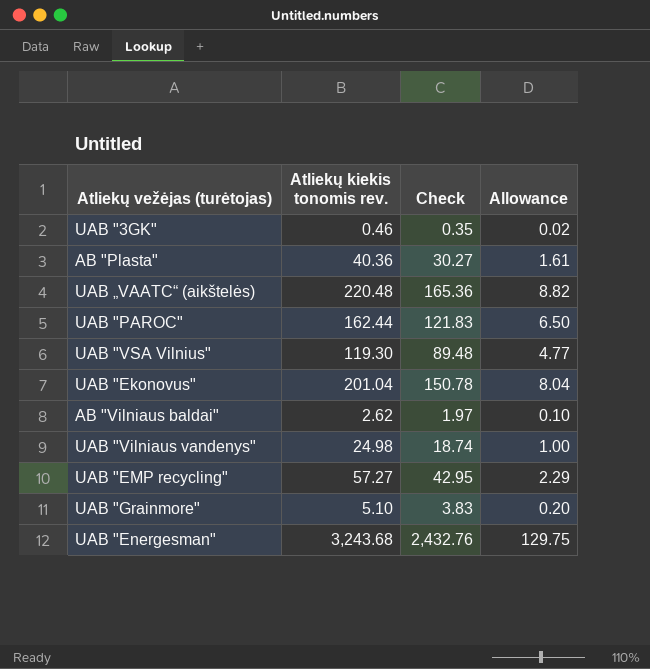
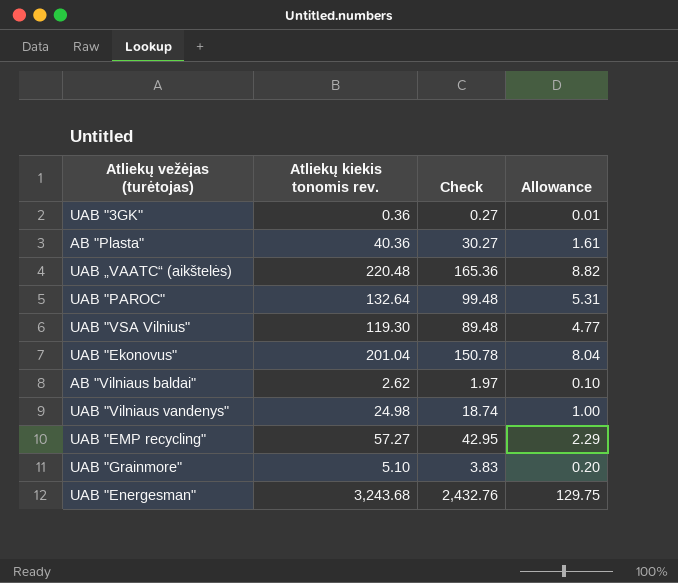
UAB "3GK" | Atliekų kiekis tonomis rev.: 0.46 -> 0.36
UAB "3GK" | Check: 0.35 -> 0.27
UAB "3GK" | Allowance: 0.02 -> 0.01
UAB "PAROC" | Atliekų kiekis tonomis rev.: 162.44 -> 132.64
UAB "PAROC" | Check: 121.83 -> 99.48
UAB "PAROC" | Allowance: 6.50 -> 5.31

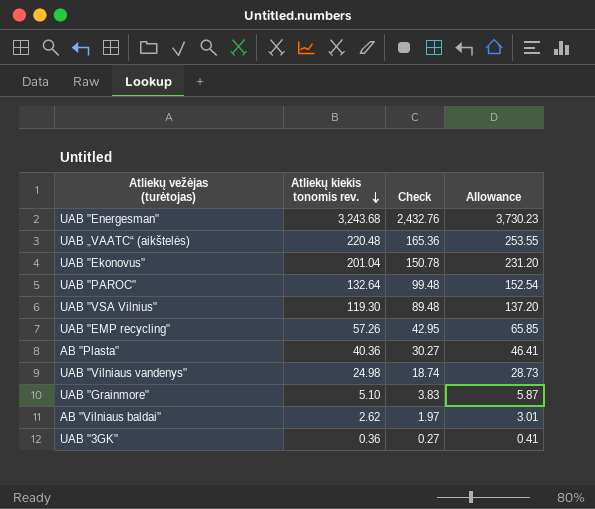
row order: none -> Atliekų kiekis tonomis rev. descending
column Allowance | formula: [Atliekų kiekis tonomis rev.] * 0.04 -> [Atliekų kiekis tonomis rev.] * 1.15
UAB "EMP recycling" | Atliekų kiekis tonomis rev.: 57.27 -> 57.26

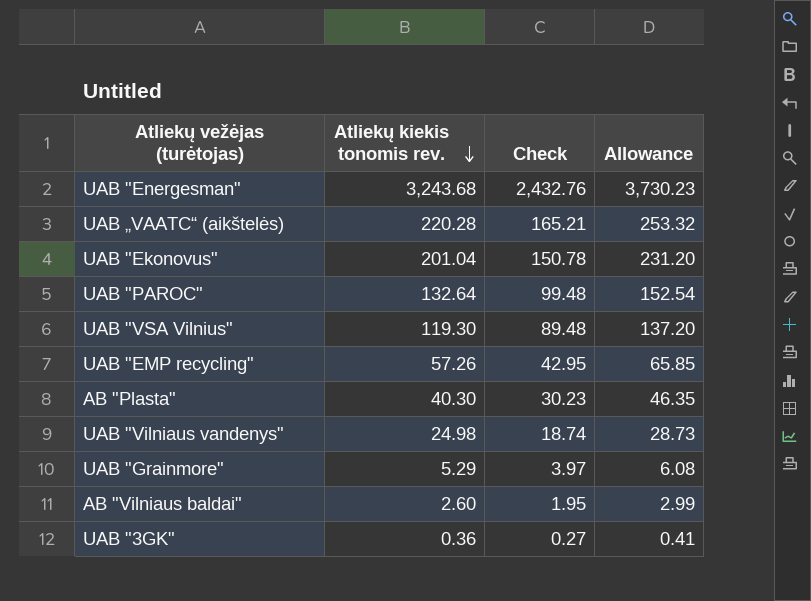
UAB „VAATC“ (aikštelės) | Atliekų kiekis tonomis rev.: 220.48 -> 220.28
UAB „VAATC“ (aikštelės) | Check: 165.36 -> 165.21
UAB „VAATC“ (aikštelės) | Allowance: 253.55 -> 253.32
AB "Plasta" | Atliekų kiekis tonomis rev.: 40.36 -> 40.30
AB "Plasta" | Check: 30.27 -> 30.23
AB "Plasta" | Allowance: 46.41 -> 46.35
UAB "Grainmore" | Atliekų kiekis tonomis rev.: 5.10 -> 5.29
UAB "Grainmore" | Check: 3.83 -> 3.97
UAB "Grainmore" | Allowance: 5.87 -> 6.08
AB "Vilniaus baldai" | Atliekų kiekis tonomis rev.: 2.62 -> 2.60
AB "Vilniaus baldai" | Check: 1.97 -> 1.95
AB "Vilniaus baldai" | Allowance: 3.01 -> 2.99

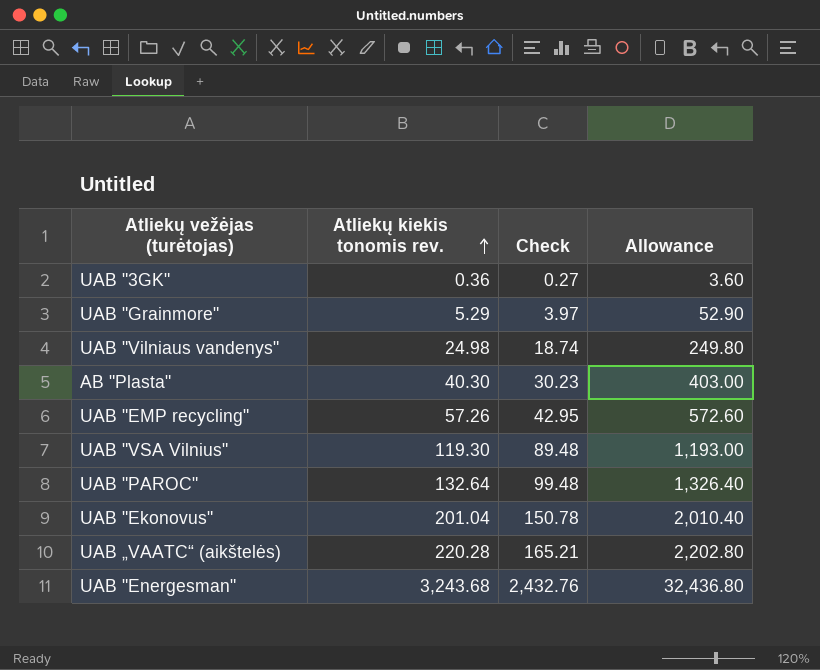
row order: Atliekų kiekis tonomis rev. descending -> Atliekų kiekis tonomis rev. ascending
column Allowance | formula: [Atliekų kiekis tonomis rev.] * 1.15 -> [Atliekų kiekis tonomis rev.] * 10
row AB "Vilniaus baldai": 2.60 | 1.95 | 2.99 -> none

